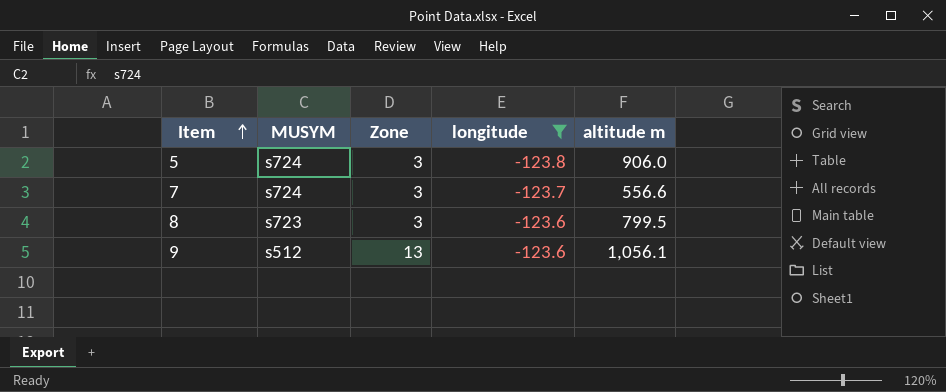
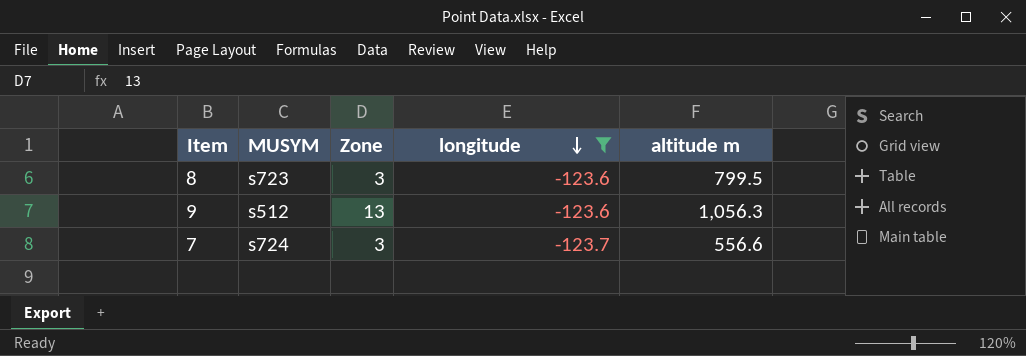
row order: Item ascending -> longitude descending
row 5: s724 | 3 | -123.8 | 906.0 -> none
9 | altitude m: 1,056.1 -> 1,056.3

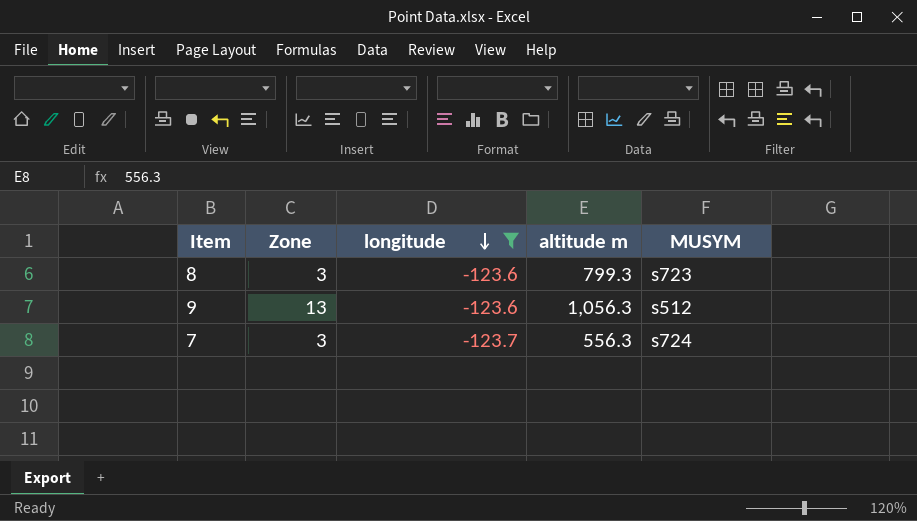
column MUSYM | position: 2 -> 5
8 | altitude m: 799.5 -> 799.3
7 | altitude m: 556.6 -> 556.3

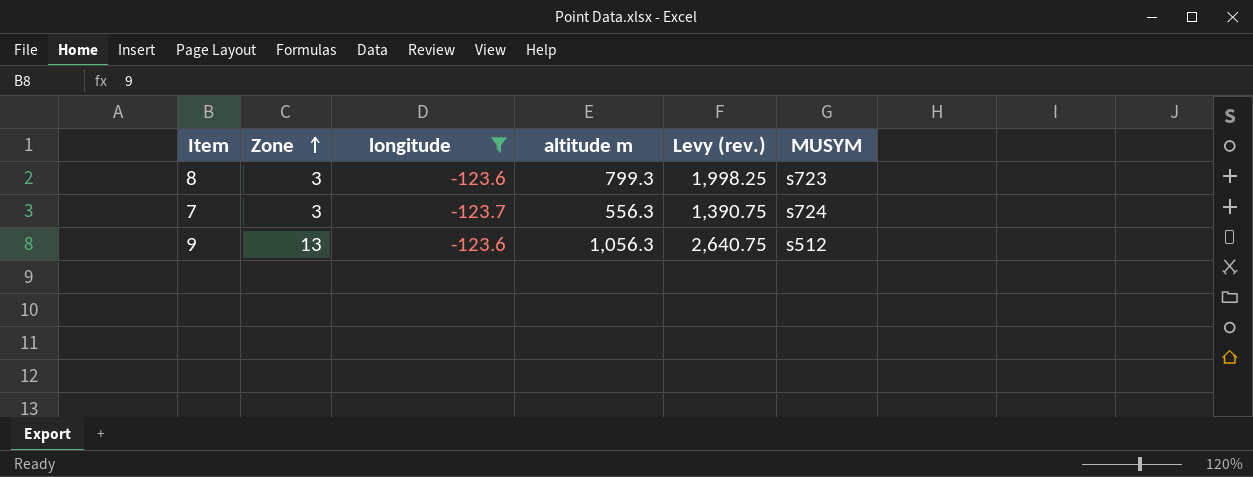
row order: longitude descending -> Zone ascending
column Levy (rev.) | formula: none -> [altitude m] * 2.5

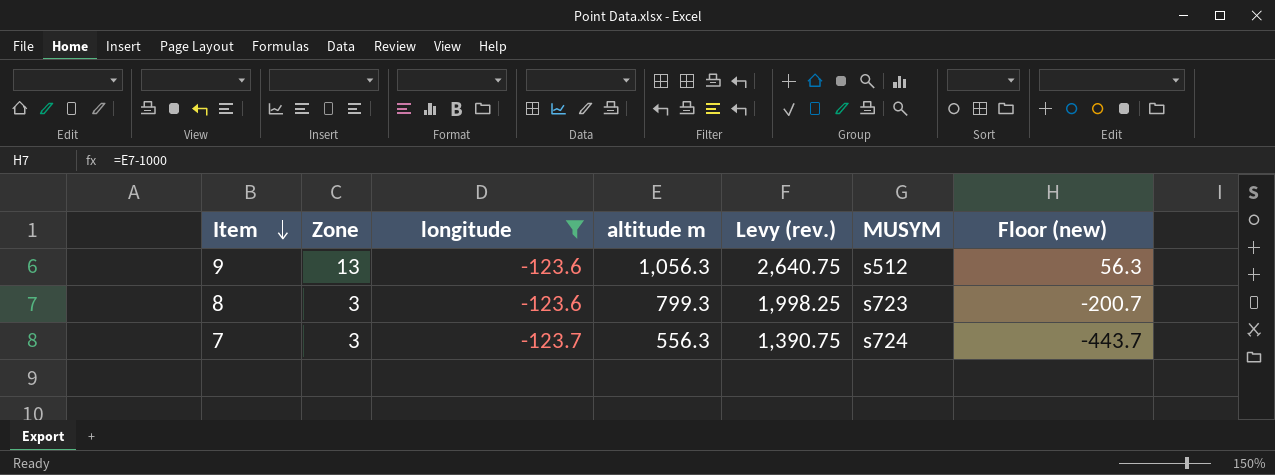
row order: Zone ascending -> Item descending
column Floor (new) | formula: none -> [altitude m] - 1000

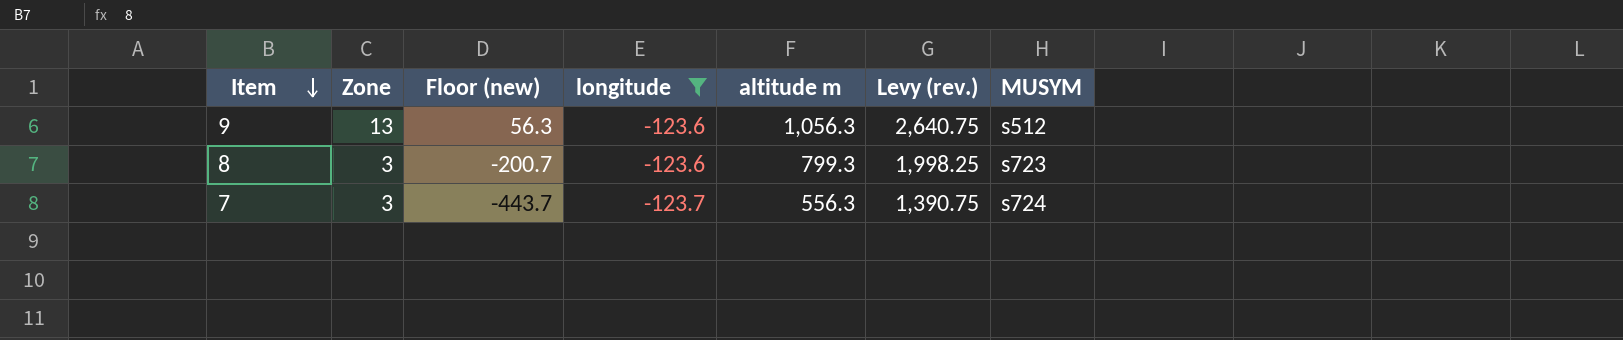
column Floor (new) | position: 7 -> 3

